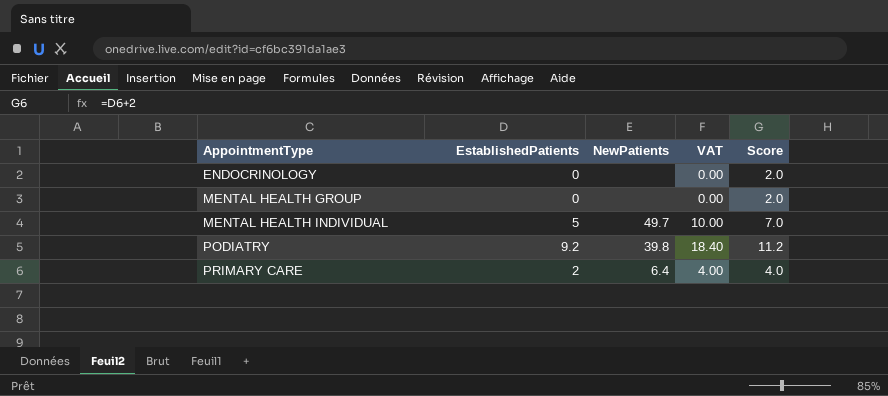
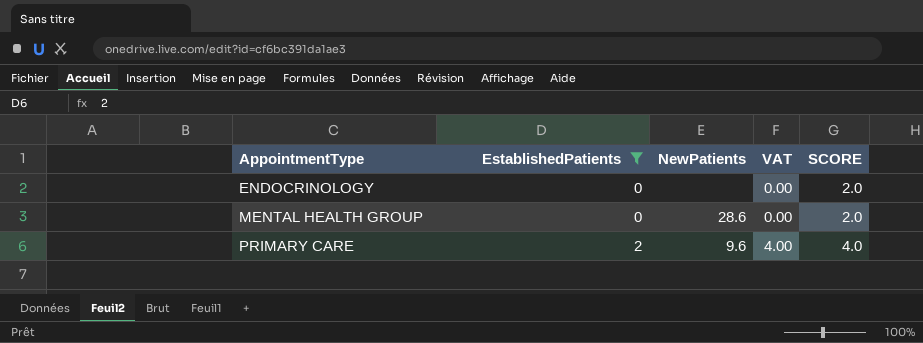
filter: none -> EstablishedPatients <= 2
column name: Score -> SCORE
MENTAL HEALTH GROUP | NewPatients: none -> 28.6
PRIMARY CARE | NewPatients: 6.4 -> 9.6

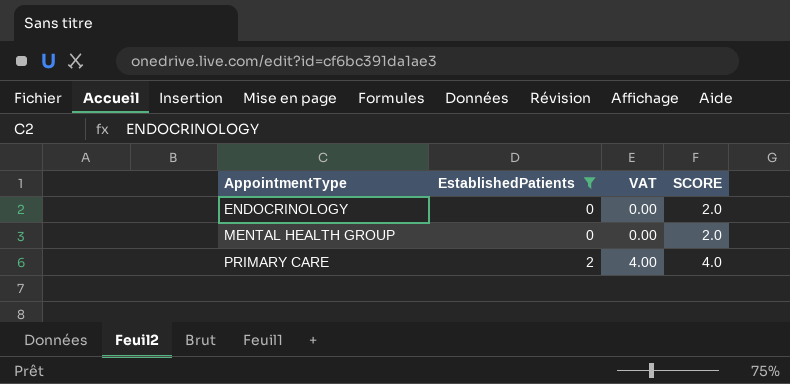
column NewPatients | position: 3 -> none

